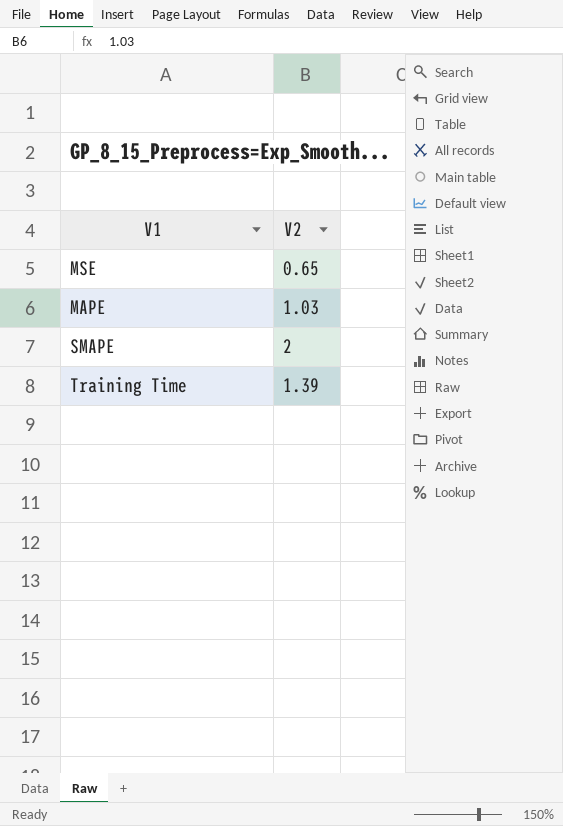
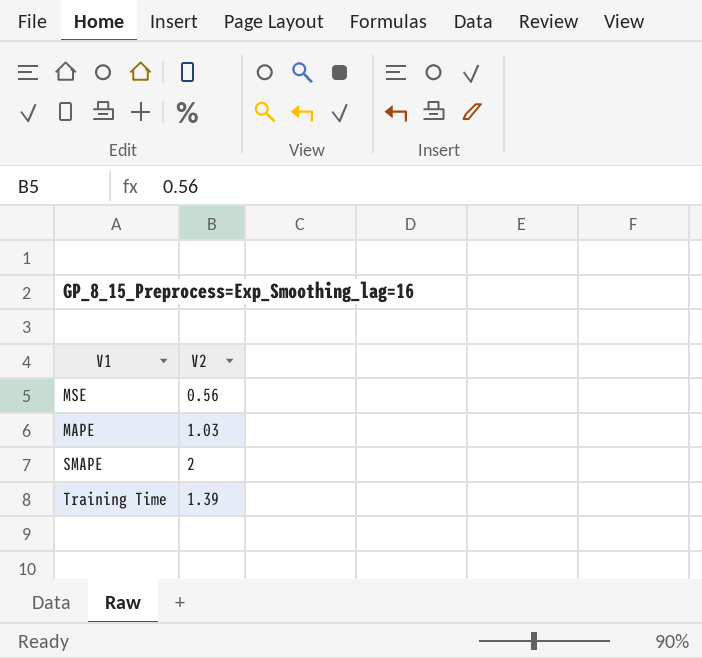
MSE | V2: 0.65 -> 0.56

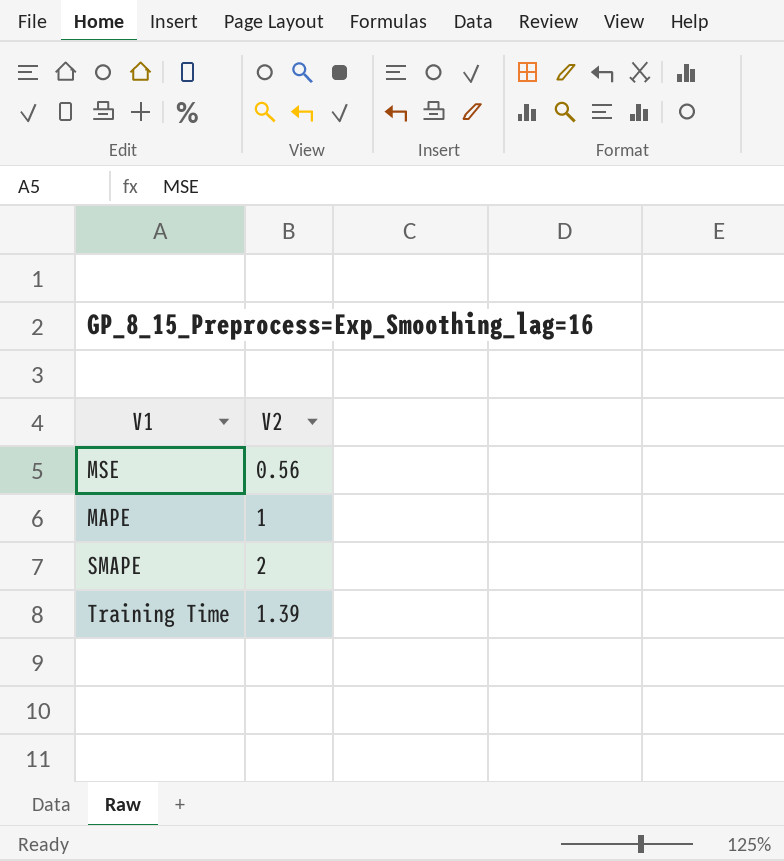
MAPE | V2: 1.03 -> 1

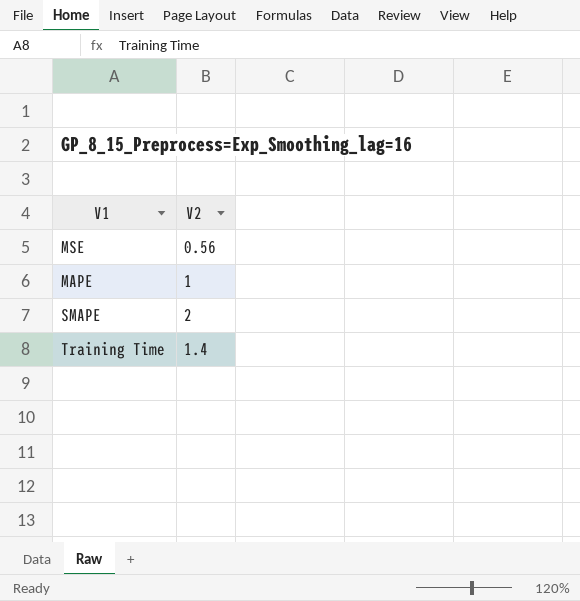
Training Time | V2: 1.39 -> 1.4

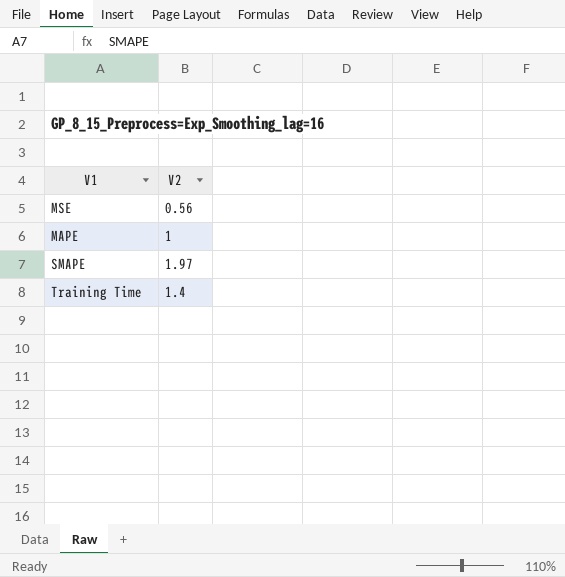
SMAPE | V2: 2 -> 1.97

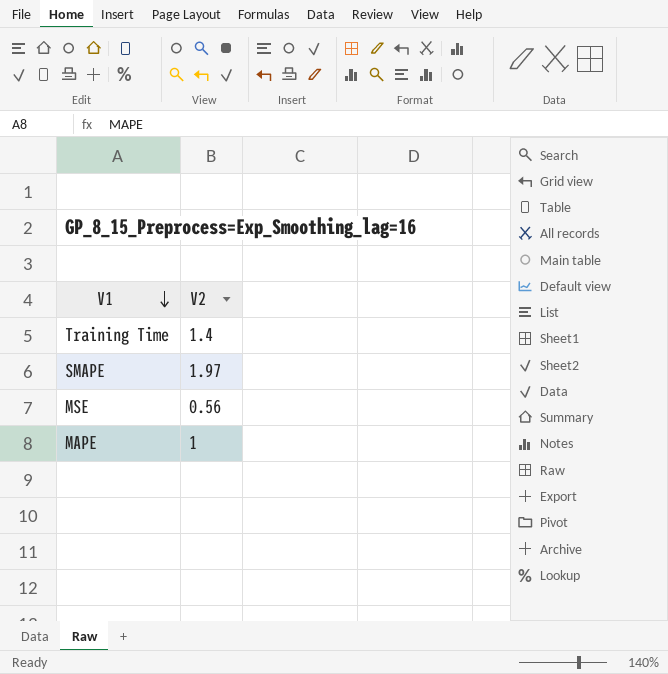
row order: none -> V1 descending

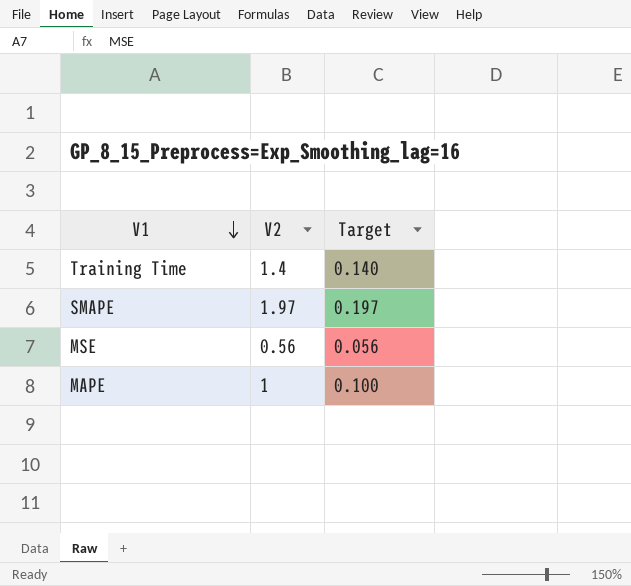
column Target | formula: none -> [V2] * 0.1

